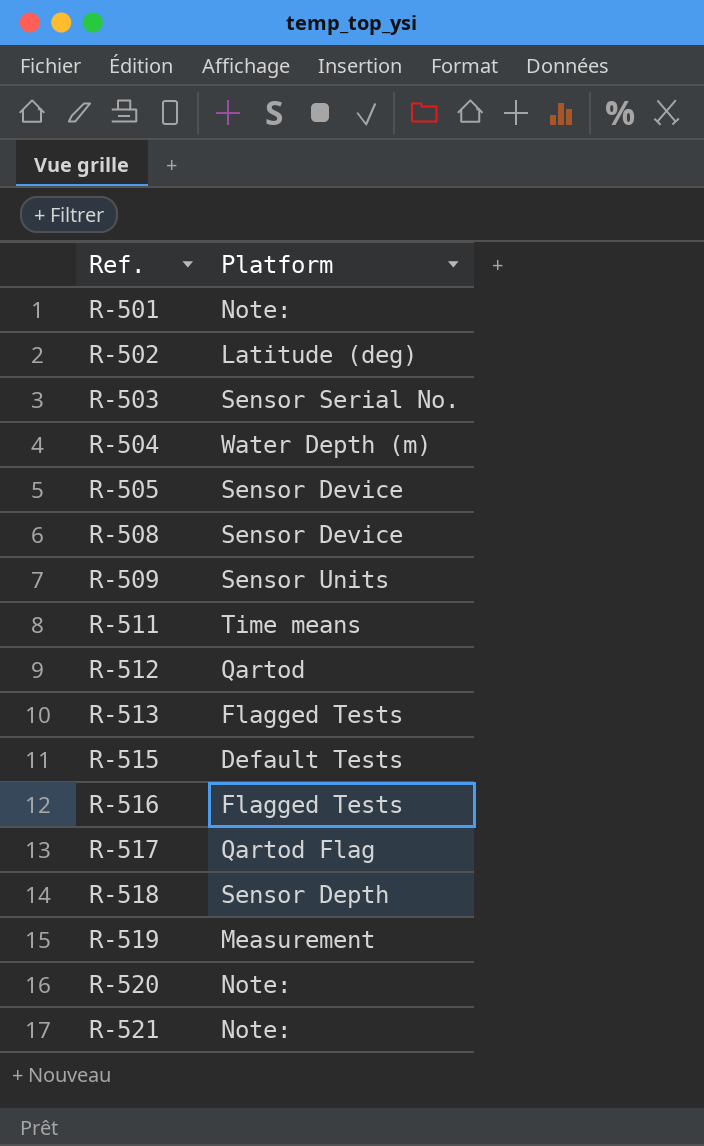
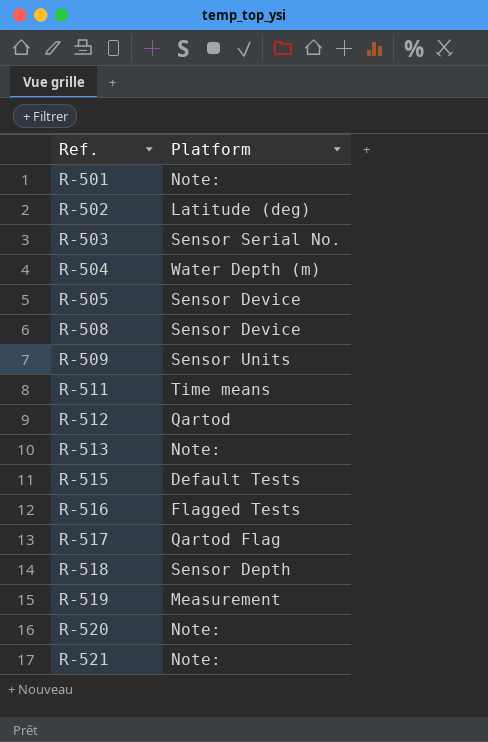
R-513 | Platform: Flagged Tests -> Note:

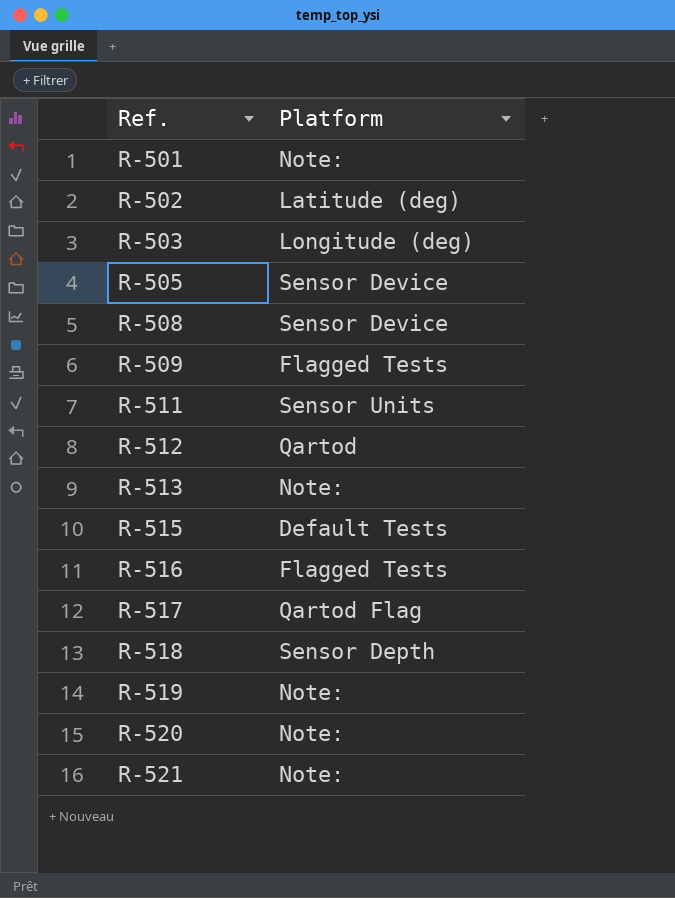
row R-504: Water Depth (m) -> none
R-503 | Platform: Sensor Serial No. -> Longitude (deg)
R-509 | Platform: Sensor Units -> Flagged Tests
R-511 | Platform: Time means -> Sensor Units
R-519 | Platform: Measurement -> Note:

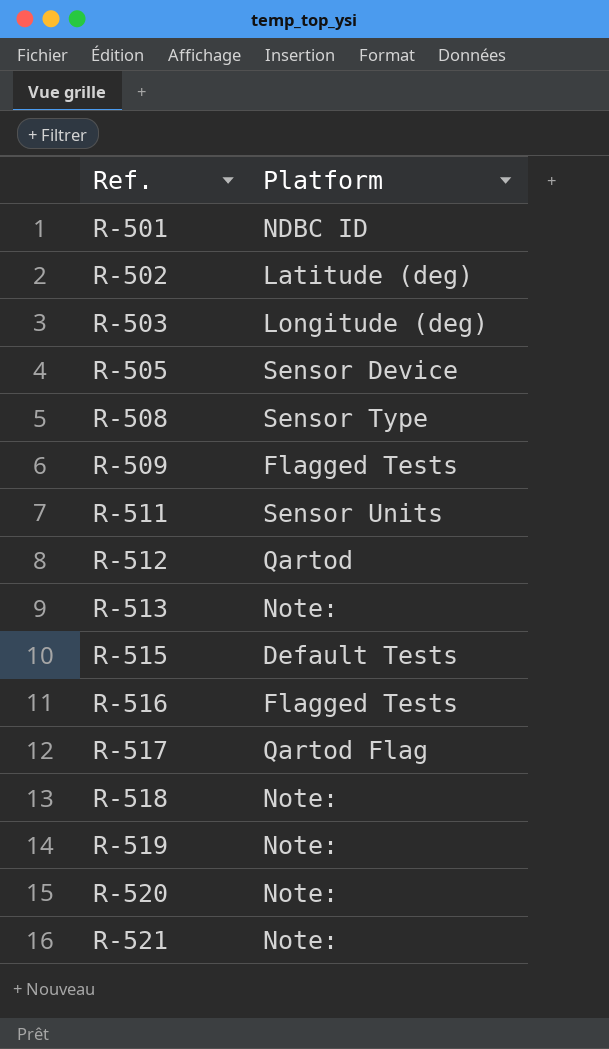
R-501 | Platform: Note: -> NDBC ID
R-508 | Platform: Sensor Device -> Sensor Type
R-518 | Platform: Sensor Depth -> Note:

